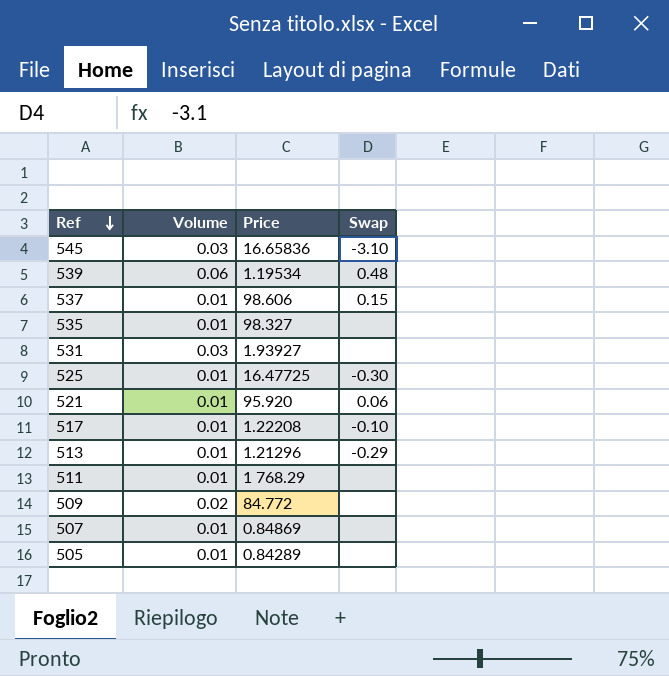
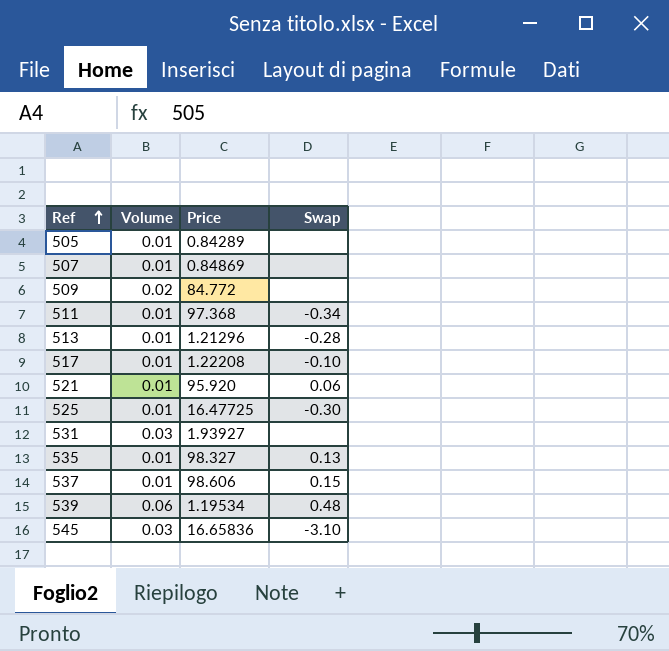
row order: Ref descending -> Ref ascending
511 | Price: 1 768.29 -> 97.368
511 | Swap: none -> -0.34
513 | Swap: -0.29 -> -0.28
535 | Swap: none -> 0.13

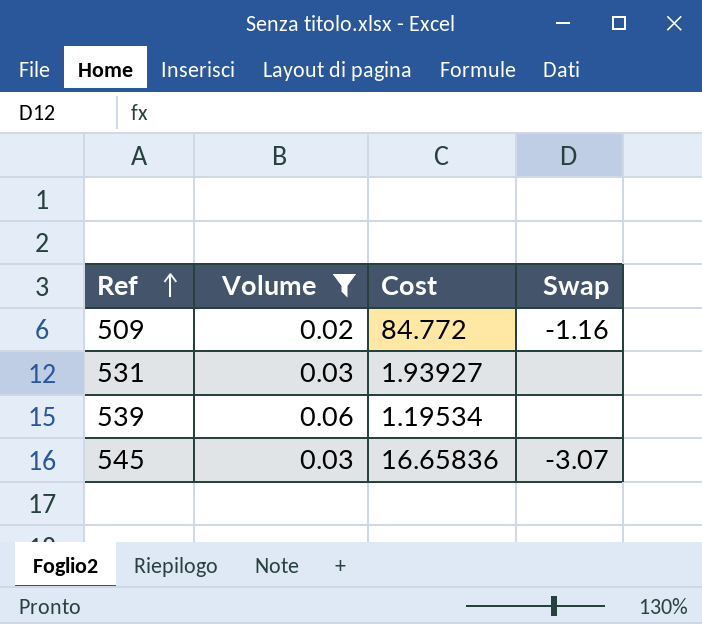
filter: none -> Volume != 0.01
column name: Price -> Cost
509 | Swap: none -> -1.16
539 | Swap: 0.48 -> none
545 | Swap: -3.10 -> -3.07

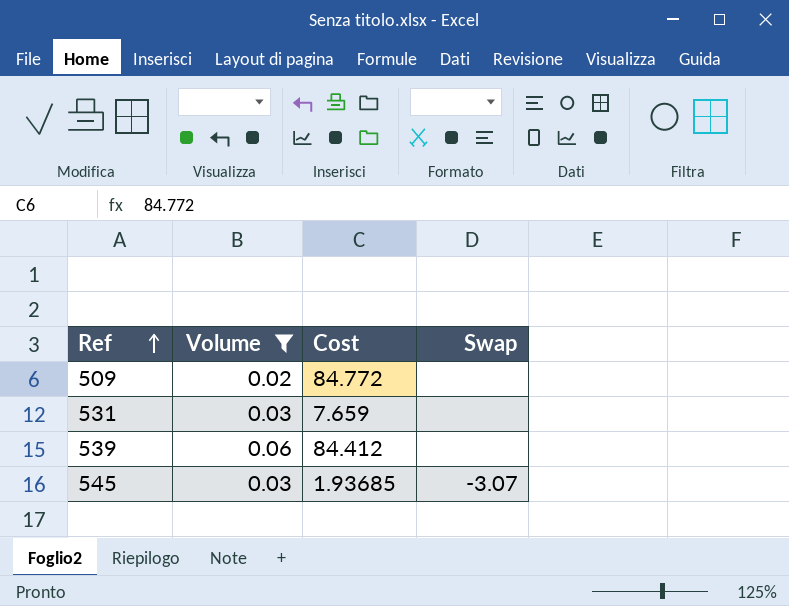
509 | Swap: -1.16 -> none
531 | Cost: 1.93927 -> 7.659
539 | Cost: 1.19534 -> 84.412
545 | Cost: 16.65836 -> 1.93685

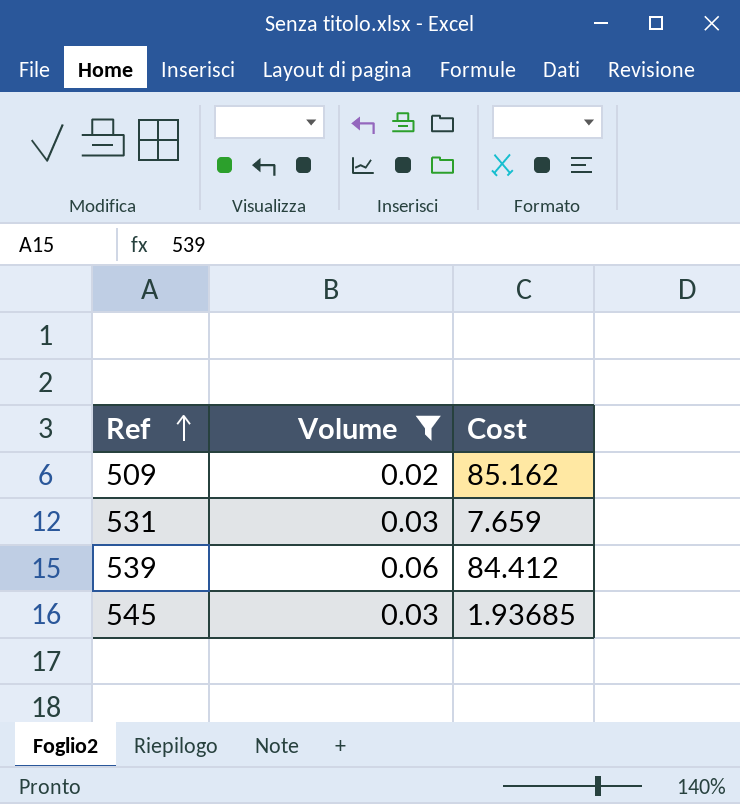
column Swap | position: 4 -> none
509 | Cost: 84.772 -> 85.162

